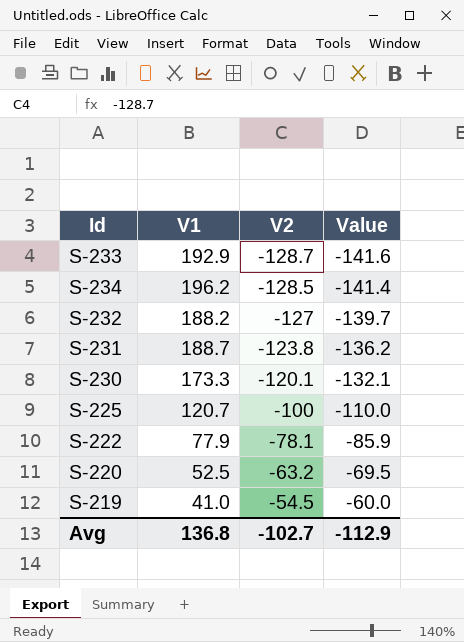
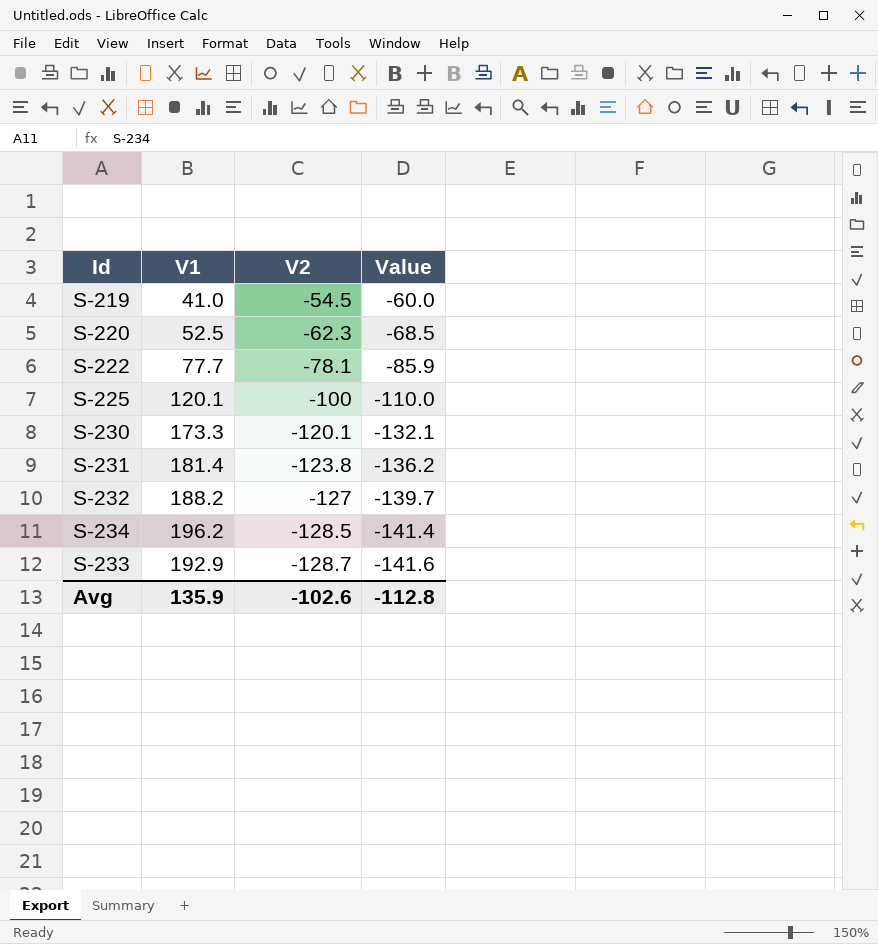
row order: V2 ascending -> V2 descending
S-220 | V2: -63.2 -> -62.3
S-220 | Value: -69.5 -> -68.5
S-222 | V1: 77.9 -> 77.7
S-225 | V1: 120.7 -> 120.1
S-231 | V1: 188.7 -> 181.4
Avg | V1: 136.8 -> 135.9
Avg | V2: -102.7 -> -102.6
Avg | Value: -112.9 -> -112.8

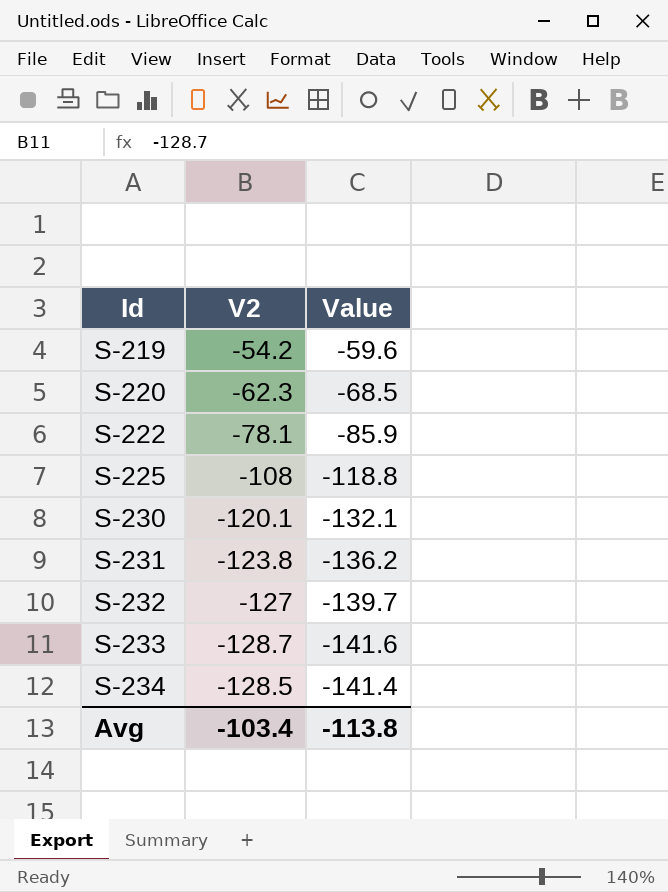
row order: V2 descending -> Id ascending
column V1 | position: 2 -> none
S-219 | V2: -54.5 -> -54.2
S-219 | Value: -60.0 -> -59.6
S-225 | V2: -100 -> -108
S-225 | Value: -110.0 -> -118.8
Avg | V2: -102.6 -> -103.4
Avg | Value: -112.8 -> -113.8

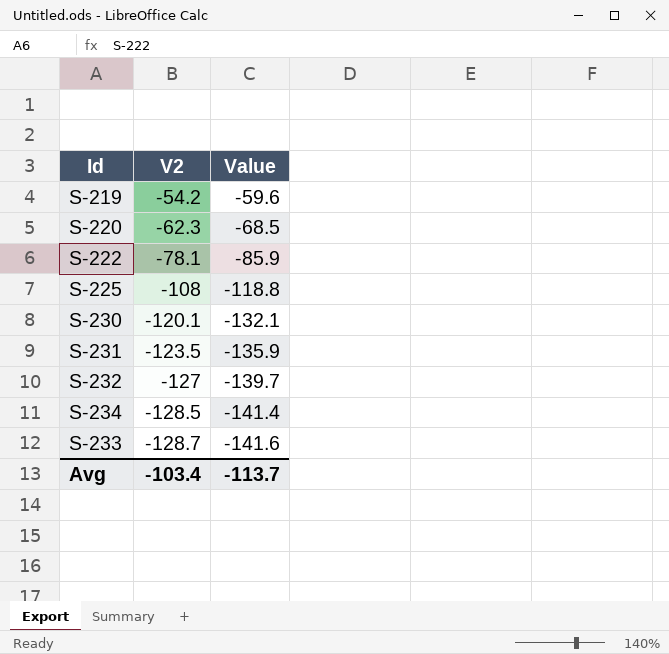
row order: Id ascending -> V2 descending
S-231 | V2: -123.8 -> -123.5
S-231 | Value: -136.2 -> -135.9
Avg | Value: -113.8 -> -113.7

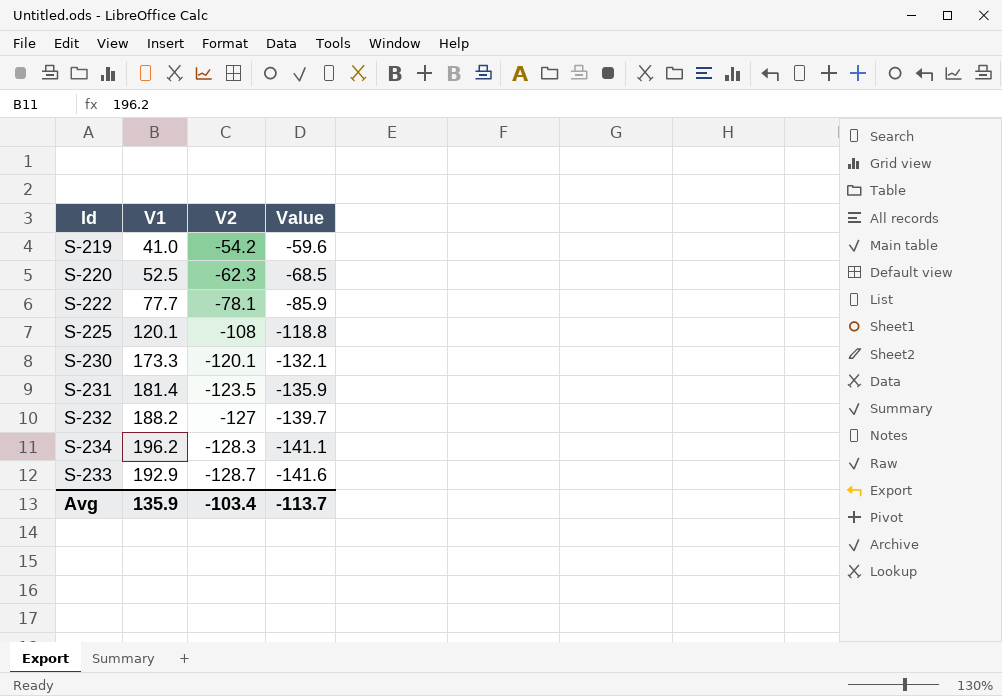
column V1 | position: none -> 2
S-234 | V2: -128.5 -> -128.3
S-234 | Value: -141.4 -> -141.1

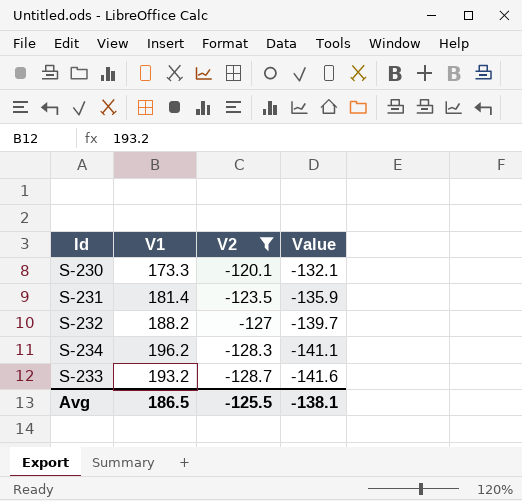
filter: none -> V2 <= -120.1
S-233 | V1: 192.9 -> 193.2
Avg | V1: 135.9 -> 186.5
Avg | V2: -103.4 -> -125.5
Avg | Value: -113.7 -> -138.1

